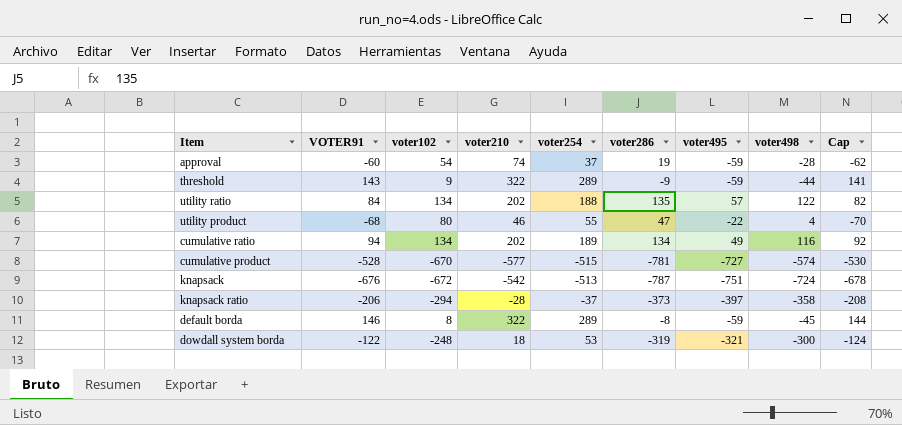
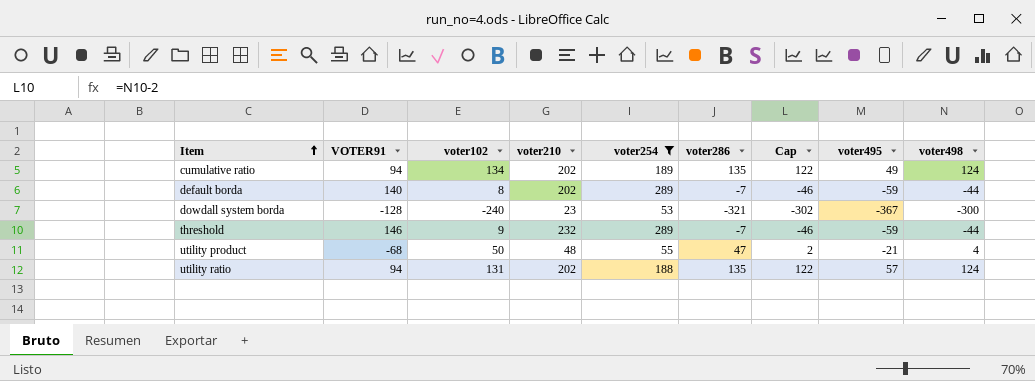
filter: none -> voter254 >= 53
row order: none -> Item ascending
column Cap | formula: [VOTER91] - 2 -> [voter498] - 2
column Cap | position: 9 -> 7
cumulative ratio | voter286: 134 -> 135
cumulative ratio | voter498: 116 -> 124
default borda | VOTER91: 146 -> 140
default borda | voter210: 322 -> 202
default borda | voter286: -8 -> -7
default borda | voter498: -45 -> -44
dowdall system borda | VOTER91: -122 -> -128
dowdall system borda | voter102: -248 -> -240
dowdall system borda | voter210: 18 -> 23
dowdall system borda | voter286: -319 -> -321
dowdall system borda | voter495: -321 -> -367
threshold | VOTER91: 143 -> 146
threshold | voter210: 322 -> 232
threshold | voter286: -9 -> -7
utility product | voter102: 80 -> 50
utility product | voter210: 46 -> 48
utility product | voter495: -22 -> -21
utility ratio | VOTER91: 84 -> 94
utility ratio | voter102: 134 -> 131
utility ratio | voter498: 122 -> 124

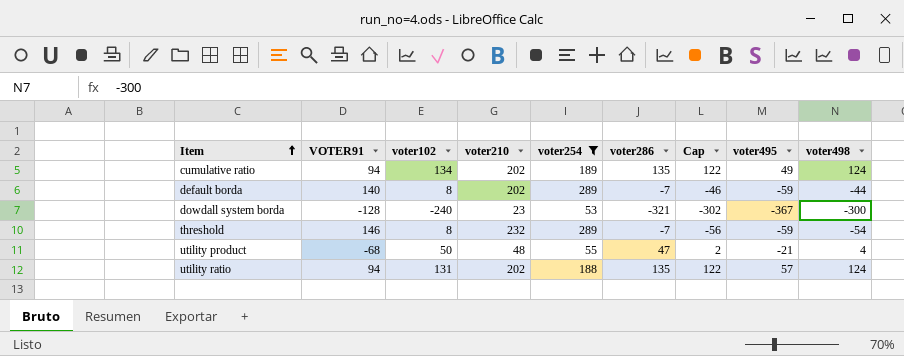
threshold | voter102: 9 -> 8
threshold | Cap: -46 -> -56
threshold | voter498: -44 -> -54

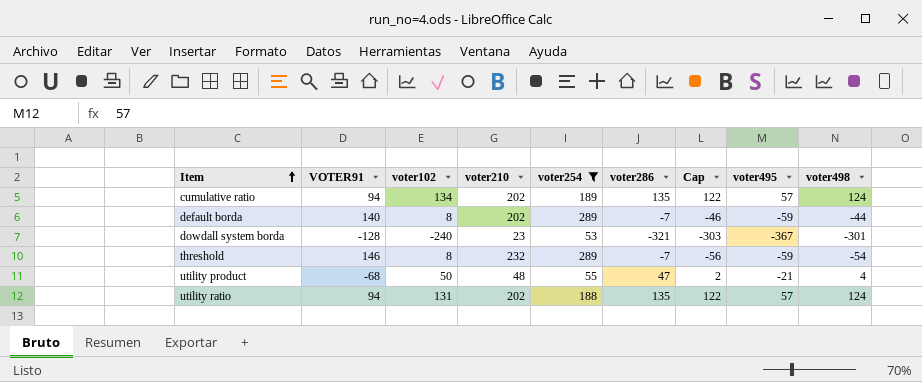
cumulative ratio | voter495: 49 -> 57
dowdall system borda | Cap: -302 -> -303
dowdall system borda | voter498: -300 -> -301

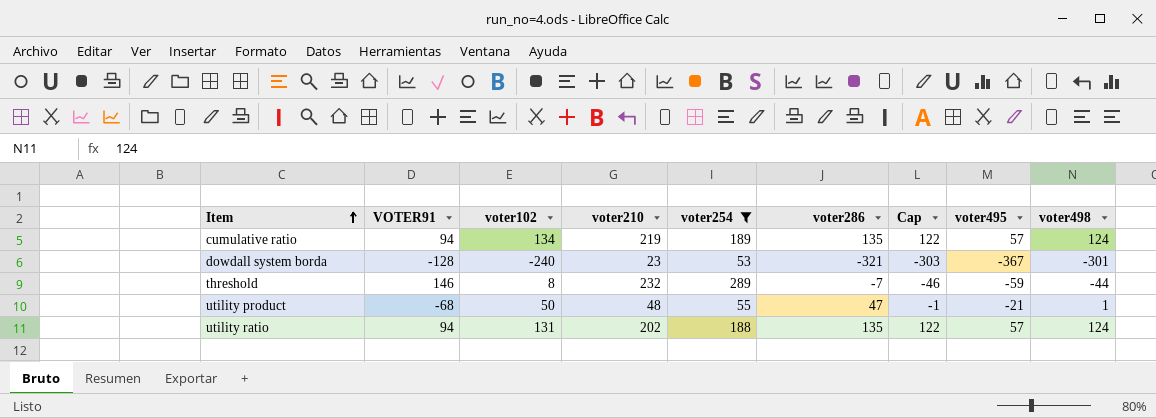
row default borda: 140 | 8 | 202 | 289 | -7 | -46 | -59 | -44 -> none
cumulative ratio | voter210: 202 -> 219
threshold | Cap: -56 -> -46
threshold | voter498: -54 -> -44
utility product | Cap: 2 -> -1
utility product | voter498: 4 -> 1

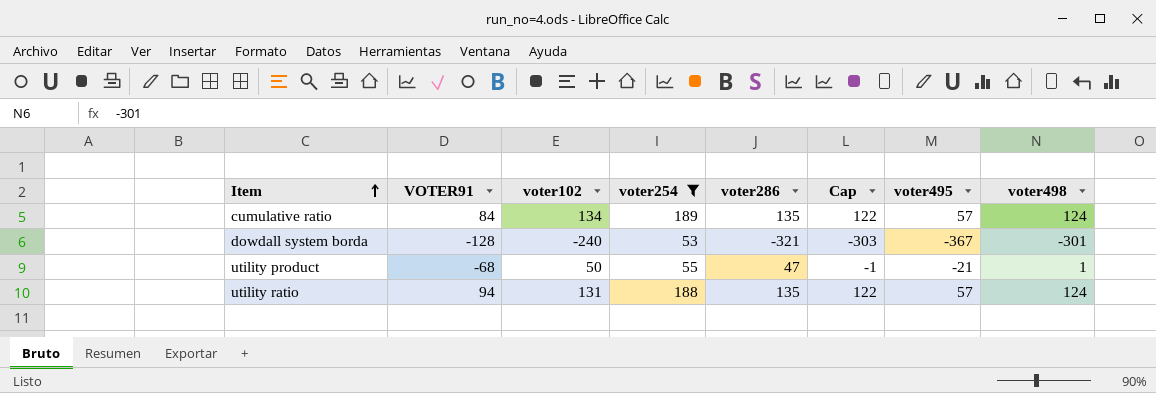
column voter210 | position: 4 -> none
row threshold: 146 | 8 | 232 | 289 | -7 | -46 | -59 | -44 -> none
cumulative ratio | VOTER91: 94 -> 84

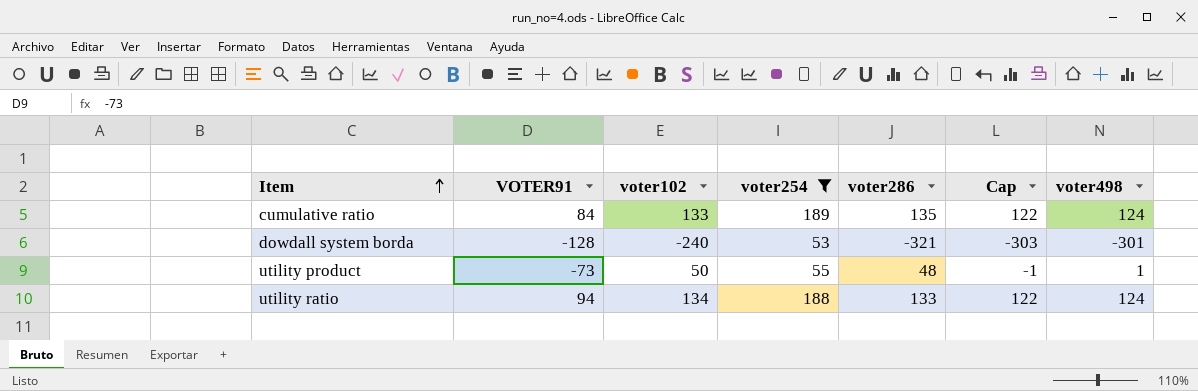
column voter495 | position: 7 -> none
cumulative ratio | voter102: 134 -> 133
utility product | VOTER91: -68 -> -73
utility product | voter286: 47 -> 48
utility ratio | voter102: 131 -> 134
utility ratio | voter286: 135 -> 133

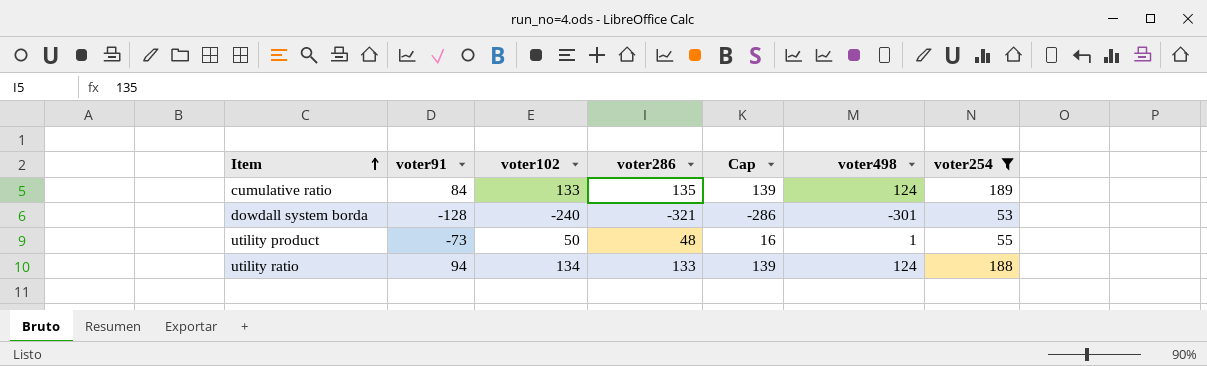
column name: VOTER91 -> voter91
column Cap | formula: [voter498] - 2 -> [voter498] + 15
column voter254 | position: 4 -> 7

